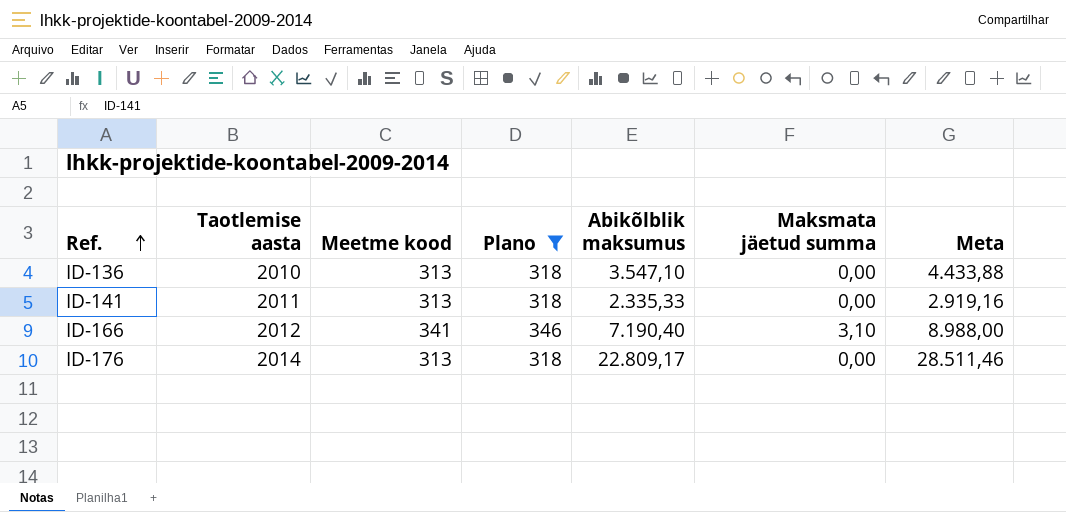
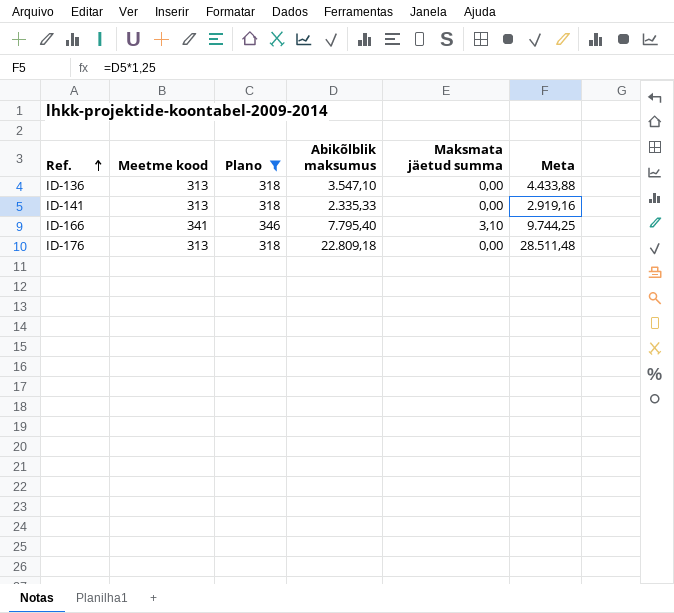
column Taotlemise aasta | position: 2 -> none
ID-166 | Abikõlblik maksumus: 7.190,40 -> 7.795,40
ID-166 | Meta: 8.988,00 -> 9.744,25
ID-176 | Abikõlblik maksumus: 22.809,17 -> 22.809,18
ID-176 | Meta: 28.511,46 -> 28.511,48

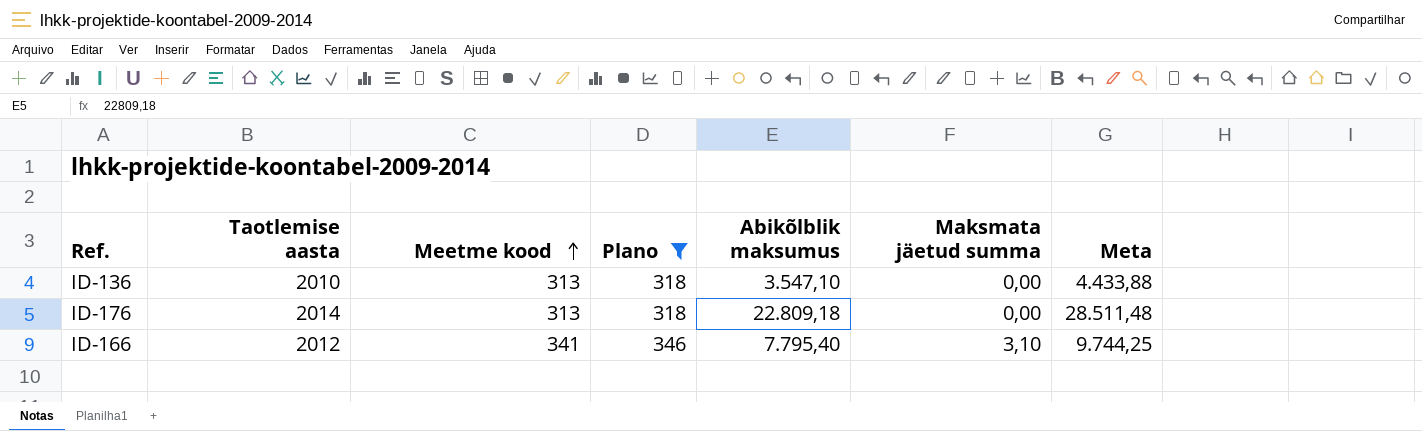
row order: Ref. ascending -> Meetme kood ascending
column Taotlemise aasta | position: none -> 2
row ID-141: 313 | 318 | 2.335,33 | 0,00 | 2.919,16 -> none

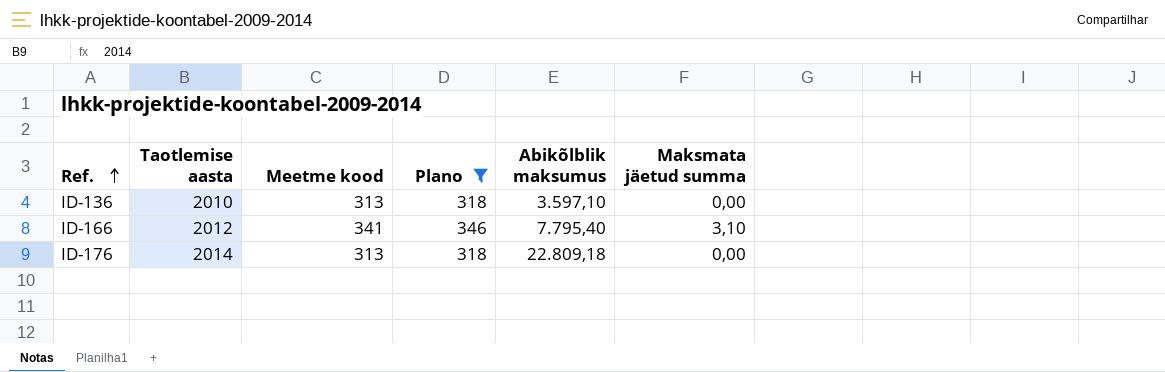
row order: Meetme kood ascending -> Ref. ascending
column Meta | formula: [Abikõlblik maksumus] * 1,25 -> none
ID-136 | Abikõlblik maksumus: 3.547,10 -> 3.597,10

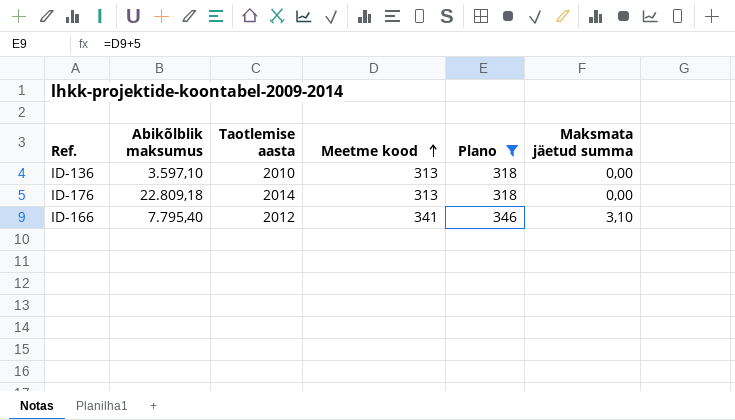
row order: Ref. ascending -> Meetme kood ascending
column Abikõlblik maksumus | position: 5 -> 2

